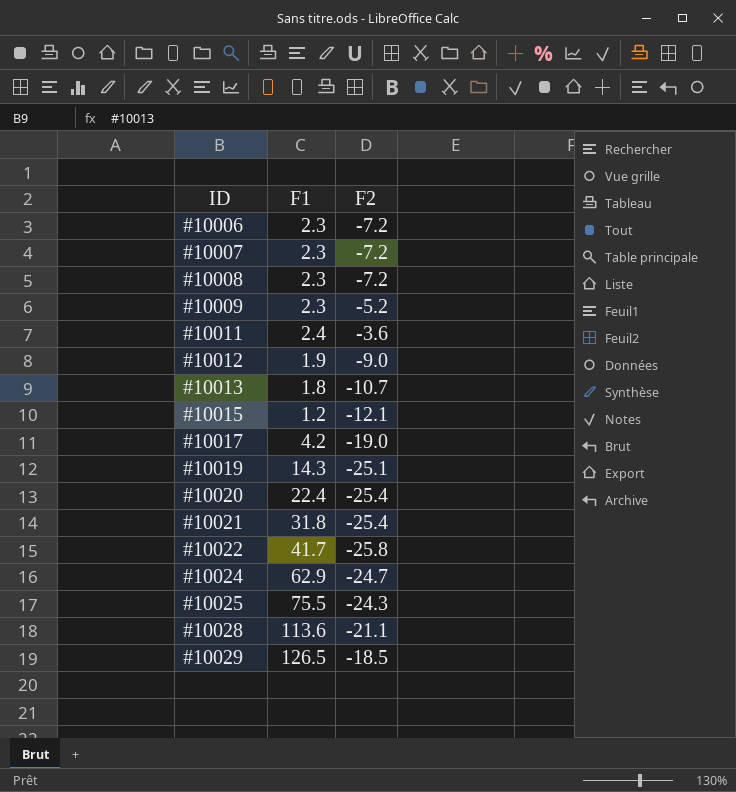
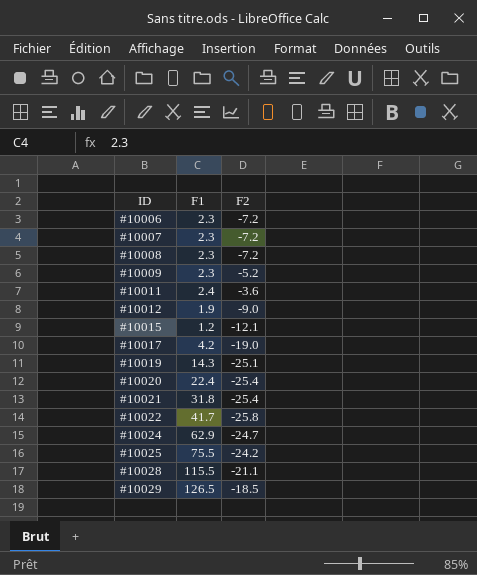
row #10013: 1.8 | -10.7 -> none
#10025 | F2: -24.3 -> -24.2
#10028 | F1: 113.6 -> 115.5

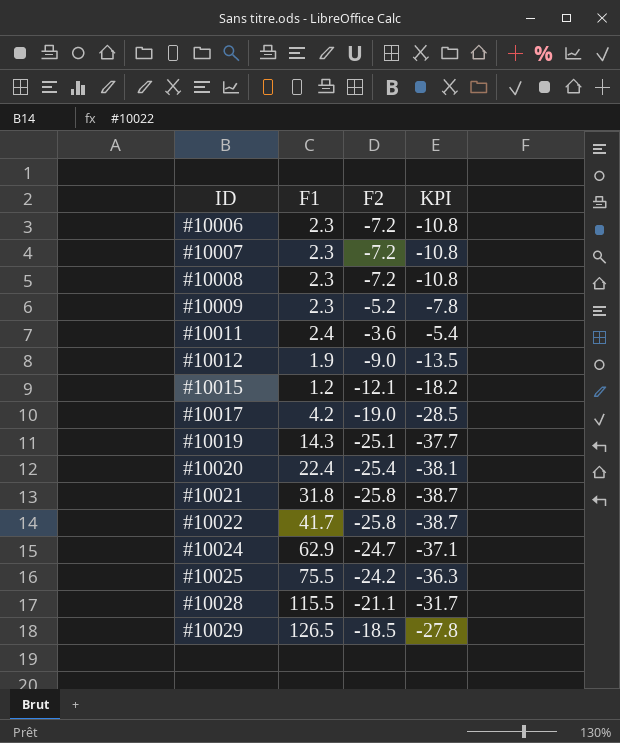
column KPI | formula: none -> [F2] * 1.5
#10021 | F2: -25.4 -> -25.8

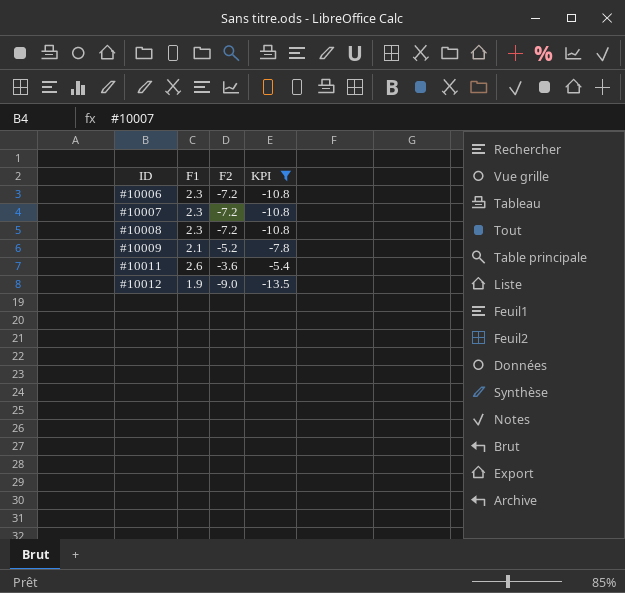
filter: none -> KPI >= -13.5
#10009 | F1: 2.3 -> 2.1
#10011 | F1: 2.4 -> 2.6

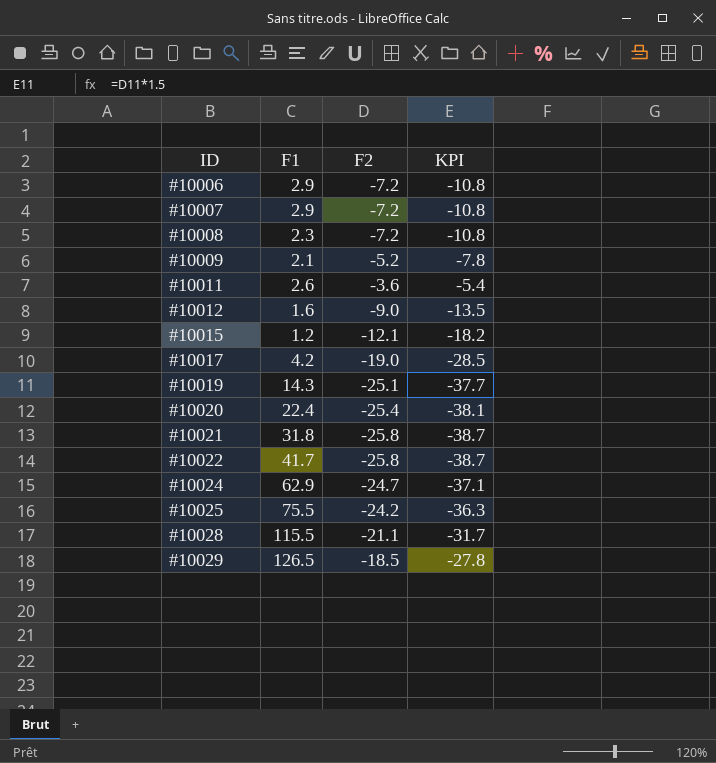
filter: KPI >= -13.5 -> none
#10006 | F1: 2.3 -> 2.9
#10007 | F1: 2.3 -> 2.9
#10012 | F1: 1.9 -> 1.6

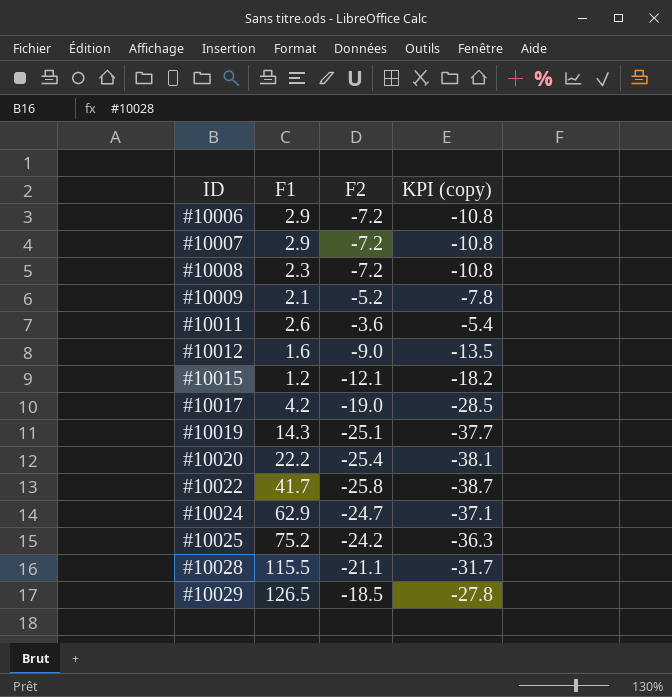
column name: KPI -> KPI (copy)
row #10021: 31.8 | -25.8 | -38.7 -> none
#10020 | F1: 22.4 -> 22.2
#10025 | F1: 75.5 -> 75.2

